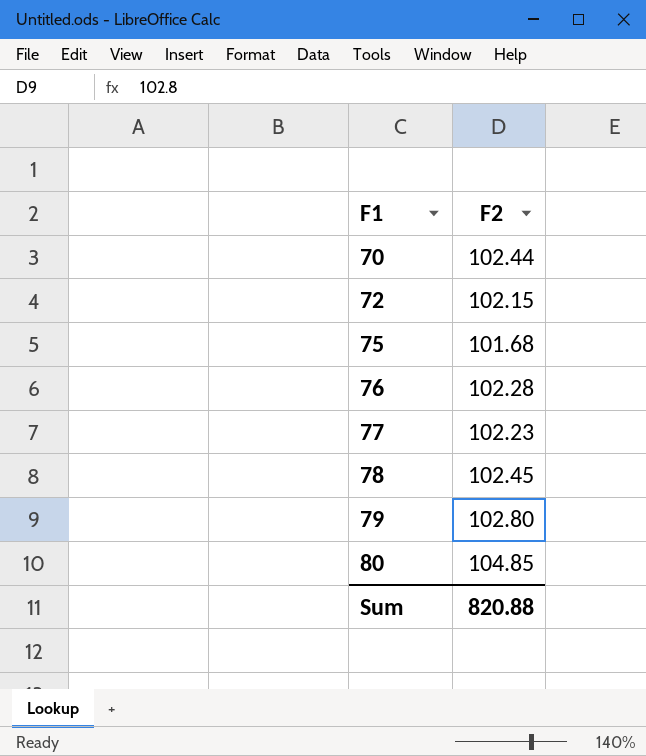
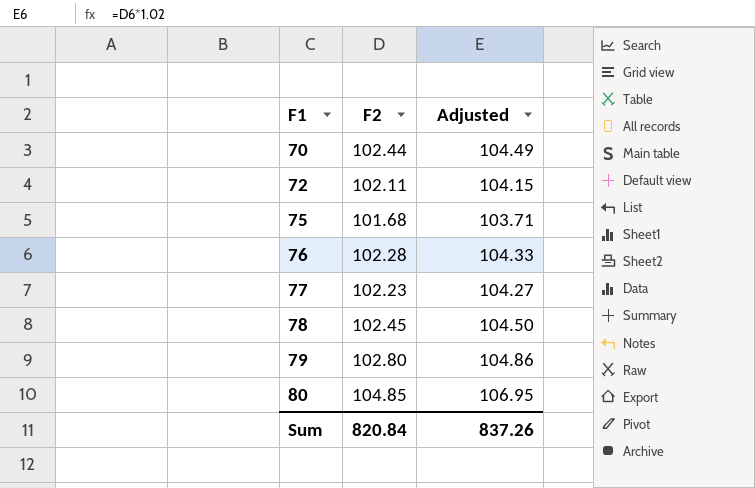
column Adjusted | formula: none -> [F2] * 1.02
72 | F2: 102.15 -> 102.11
Sum | F2: 820.88 -> 820.84

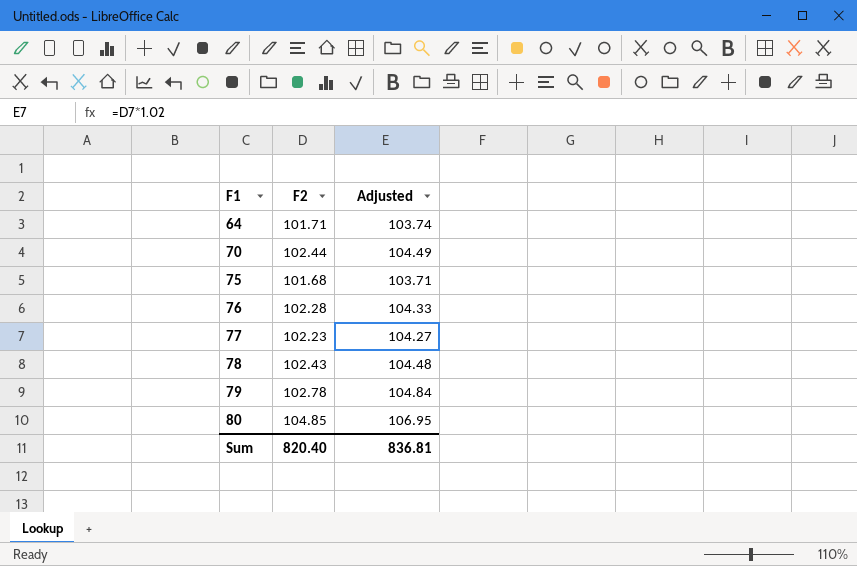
row 72: 102.11 | 104.15 -> none
row 64: none -> 101.71 | 103.74
78 | F2: 102.45 -> 102.43
78 | Adjusted: 104.50 -> 104.48
79 | F2: 102.80 -> 102.78
79 | Adjusted: 104.86 -> 104.84
Sum | F2: 820.84 -> 820.40
Sum | Adjusted: 837.26 -> 836.81

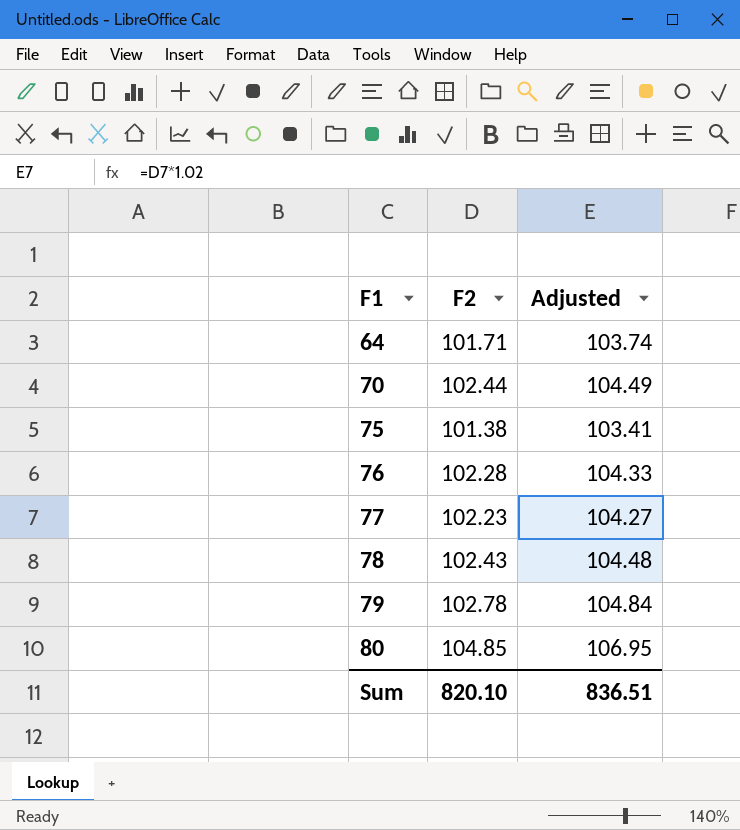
75 | F2: 101.68 -> 101.38
75 | Adjusted: 103.71 -> 103.41
Sum | F2: 820.40 -> 820.10
Sum | Adjusted: 836.81 -> 836.51

